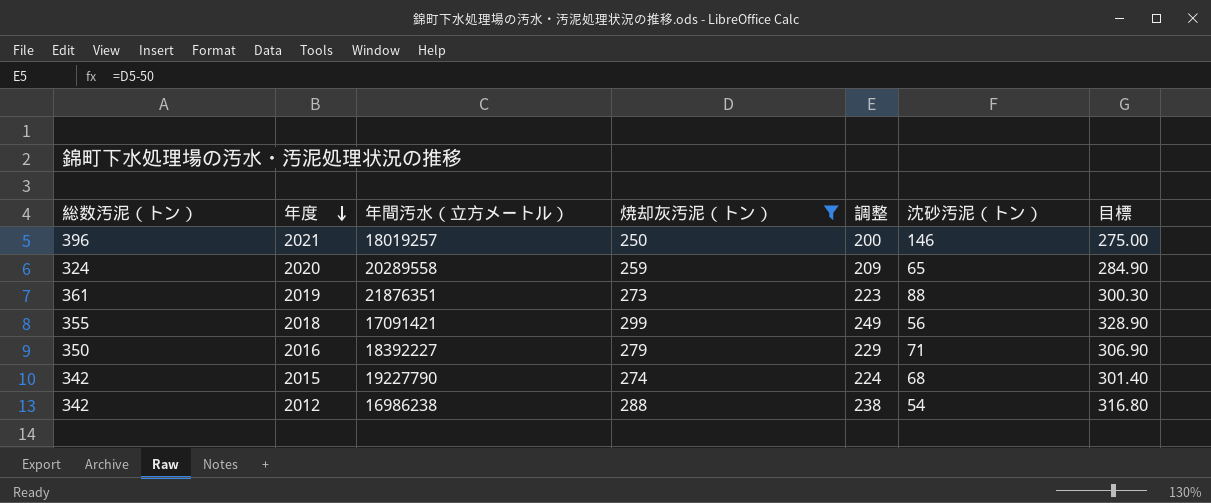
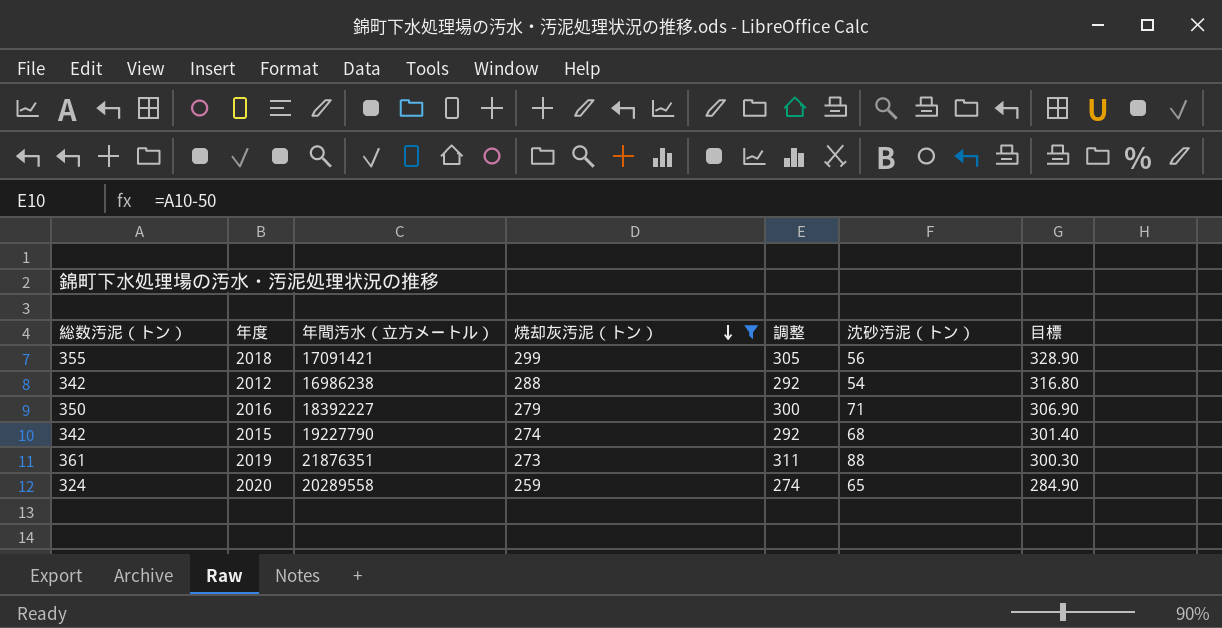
row order: 年度 descending -> 焼却灰汚泥（トン） descending
column 調整 | formula: [焼却灰汚泥（トン）] - 50 -> [総数汚泥（トン）] - 50
row 2021: 396 | 18019257 | 250 | 200 | 146 | 275.00 -> none

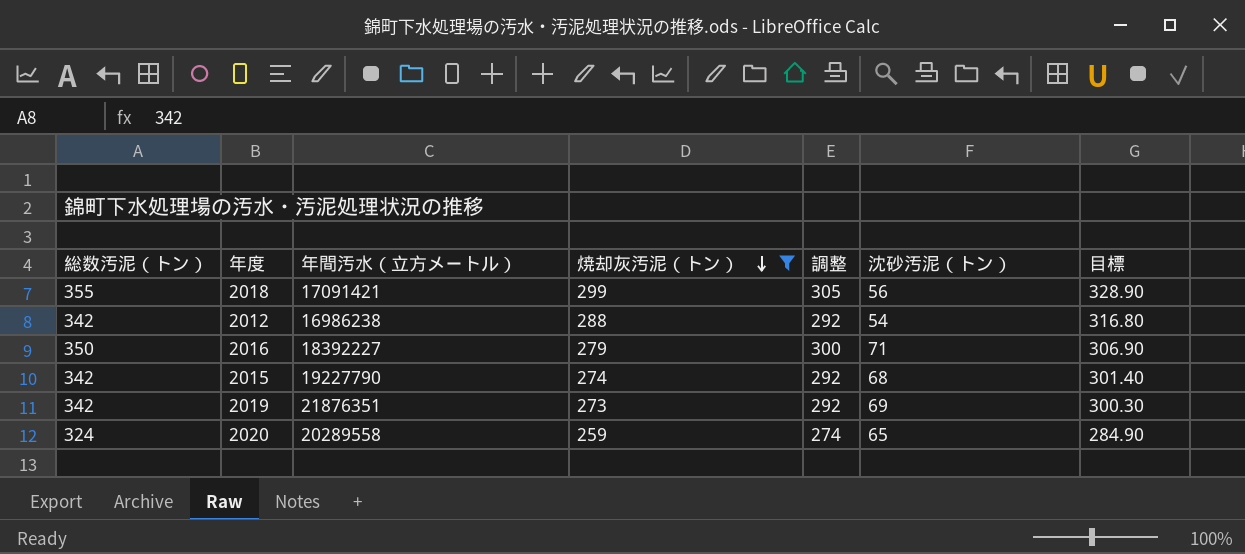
2019 | 総数汚泥（トン）: 361 -> 342
2019 | 調整: 311 -> 292
2019 | 沈砂汚泥（トン）: 88 -> 69

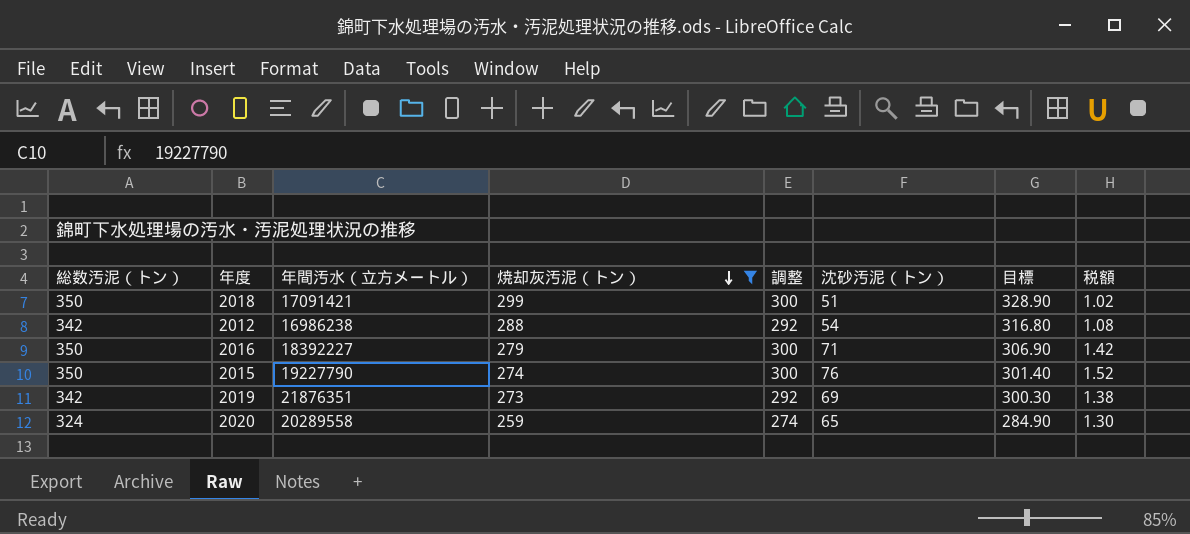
column 税額 | formula: none -> [沈砂汚泥（トン）] * 0.02
2018 | 総数汚泥（トン）: 355 -> 350
2018 | 調整: 305 -> 300
2018 | 沈砂汚泥（トン）: 56 -> 51
2015 | 総数汚泥（トン）: 342 -> 350
2015 | 調整: 292 -> 300
2015 | 沈砂汚泥（トン）: 68 -> 76

